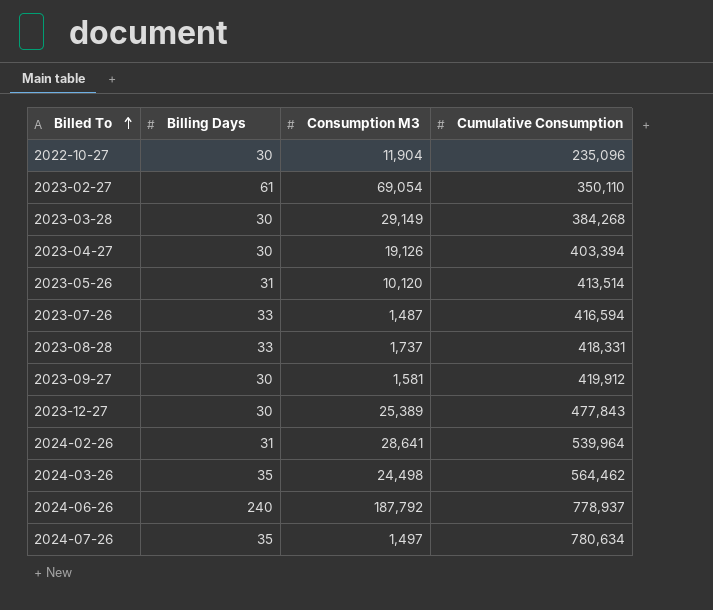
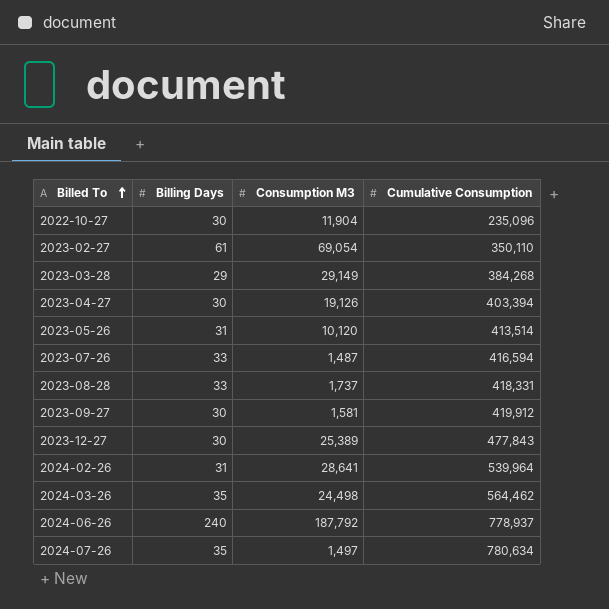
2023-03-28 | Billing Days: 30 -> 29

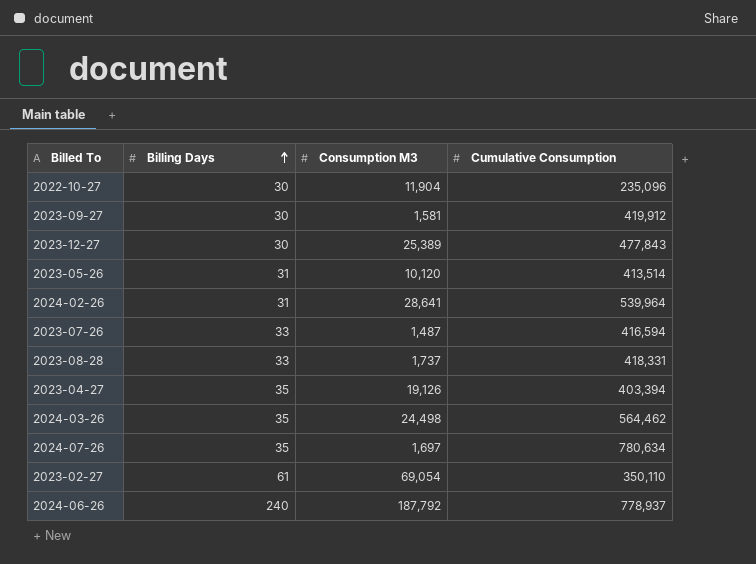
row order: Billed To ascending -> Billing Days ascending
row 2023-03-28: 29 | 29,149 | 384,268 -> none
2023-04-27 | Billing Days: 30 -> 35
2024-07-26 | Consumption M3: 1,497 -> 1,697

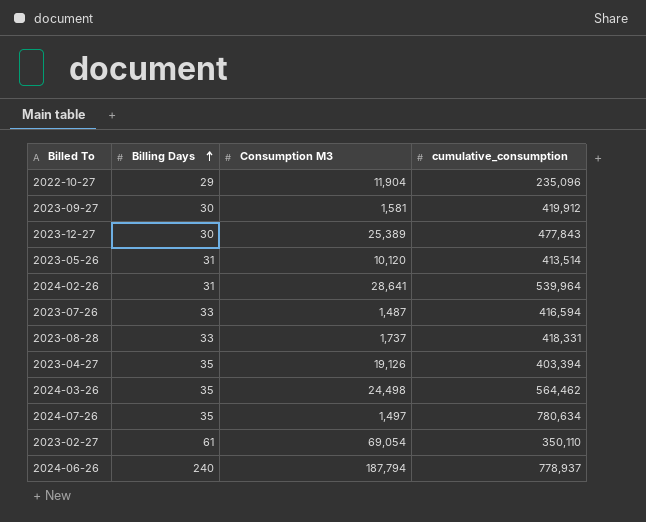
column name: Cumulative Consumption -> cumulative_consumption
2022-10-27 | Billing Days: 30 -> 29
2024-07-26 | Consumption M3: 1,697 -> 1,497
2024-06-26 | Consumption M3: 187,792 -> 187,794

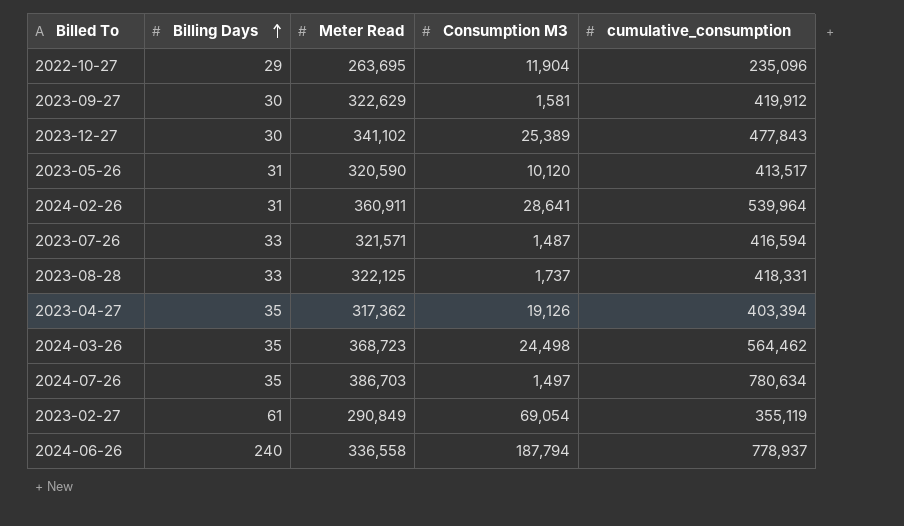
column Meter Read | position: none -> 3
2023-05-26 | cumulative_consumption: 413,514 -> 413,517
2023-02-27 | cumulative_consumption: 350,110 -> 355,119

